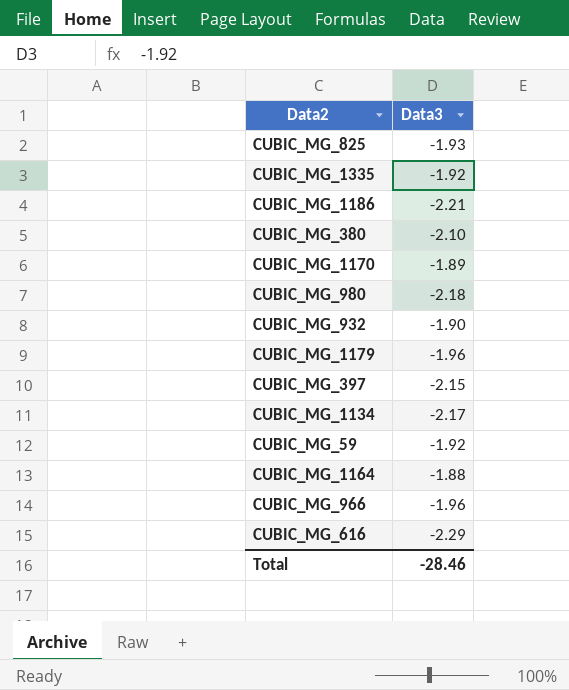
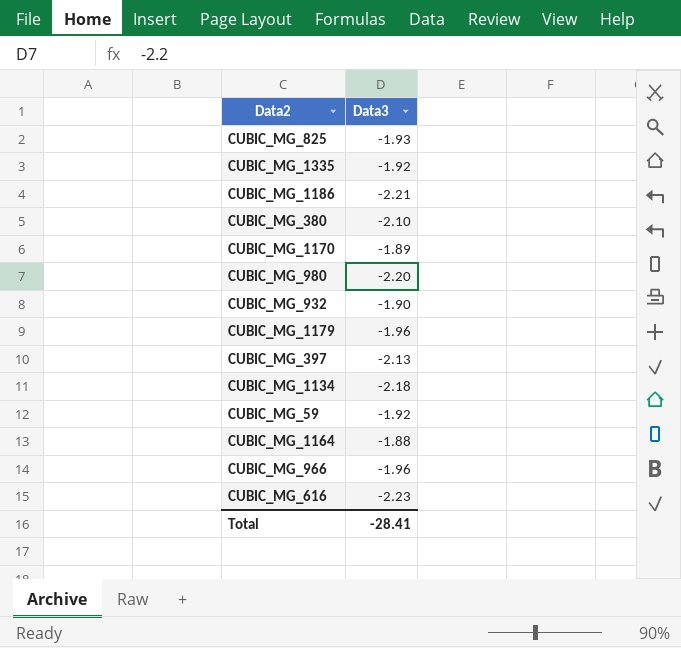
CUBIC_MG_980 | Data3: -2.18 -> -2.20
CUBIC_MG_397 | Data3: -2.15 -> -2.13
CUBIC_MG_1134 | Data3: -2.17 -> -2.18
CUBIC_MG_616 | Data3: -2.29 -> -2.23
Total | Data3: -28.46 -> -28.41

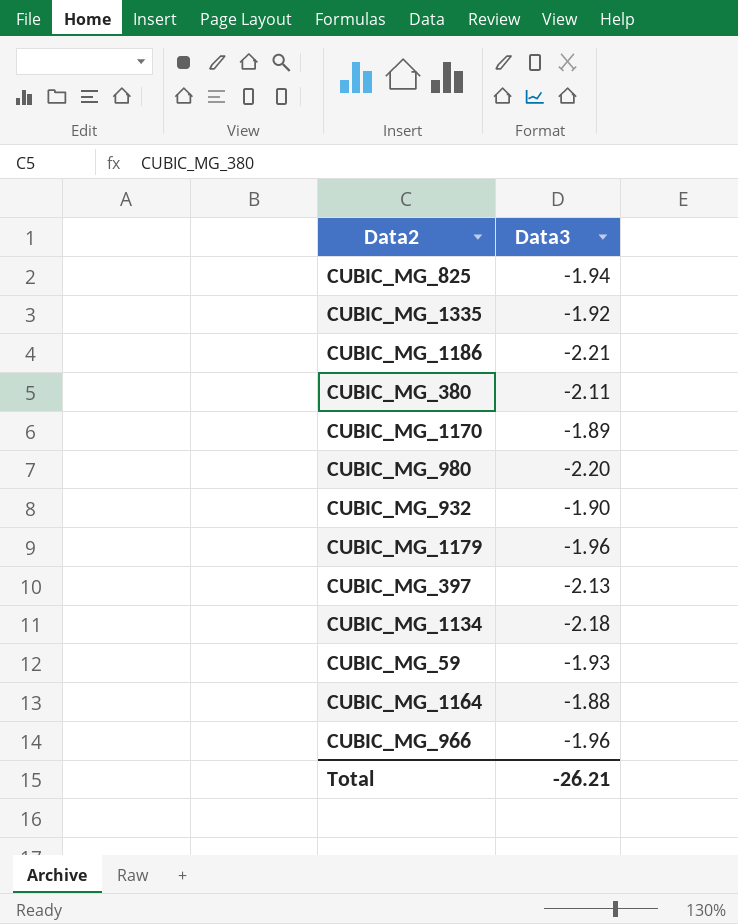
row CUBIC_MG_616: -2.23 -> none
CUBIC_MG_825 | Data3: -1.93 -> -1.94
CUBIC_MG_380 | Data3: -2.10 -> -2.11
CUBIC_MG_59 | Data3: -1.92 -> -1.93
Total | Data3: -28.41 -> -26.21

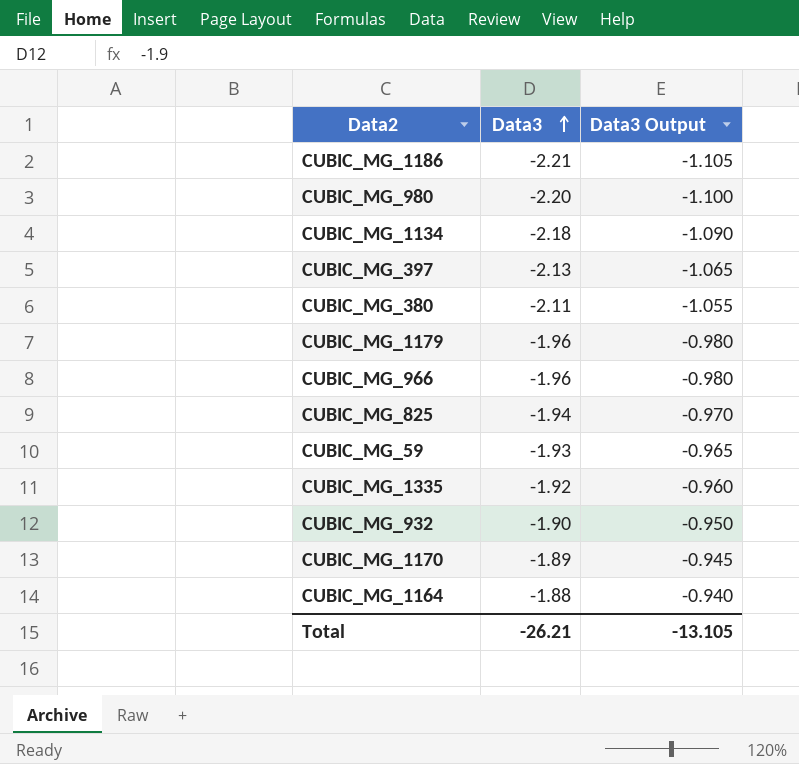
row order: none -> Data3 ascending
column Data3 Output | formula: none -> [Data3] * 0.5

